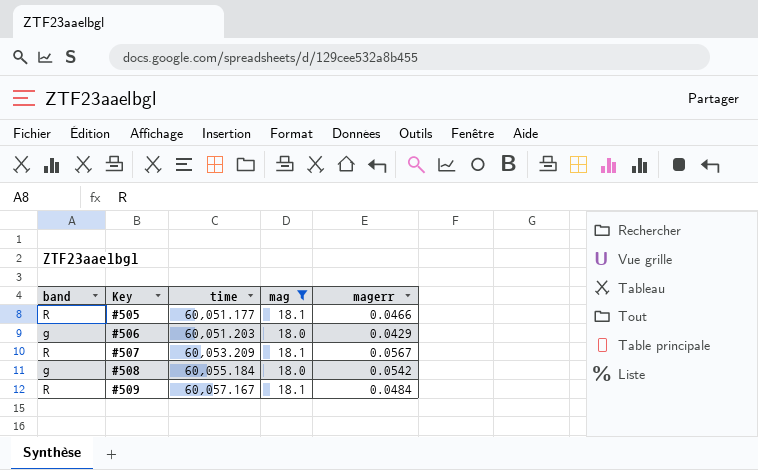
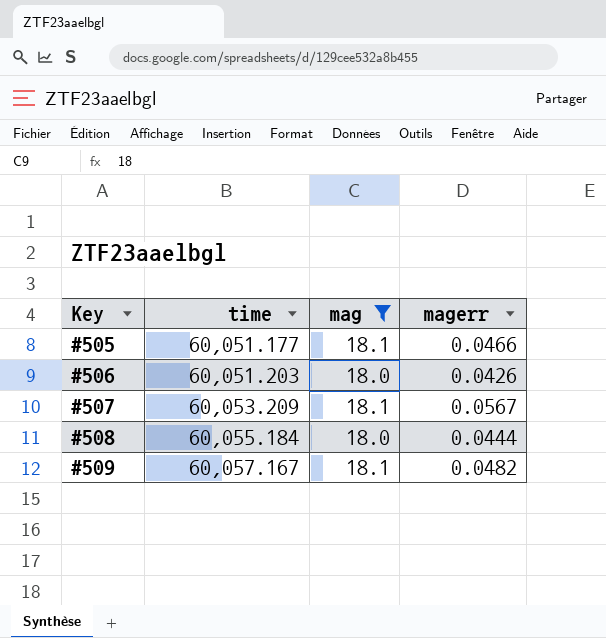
column band | position: 1 -> none
#506 | magerr: 0.0429 -> 0.0426
#508 | magerr: 0.0542 -> 0.0444
#509 | magerr: 0.0484 -> 0.0482

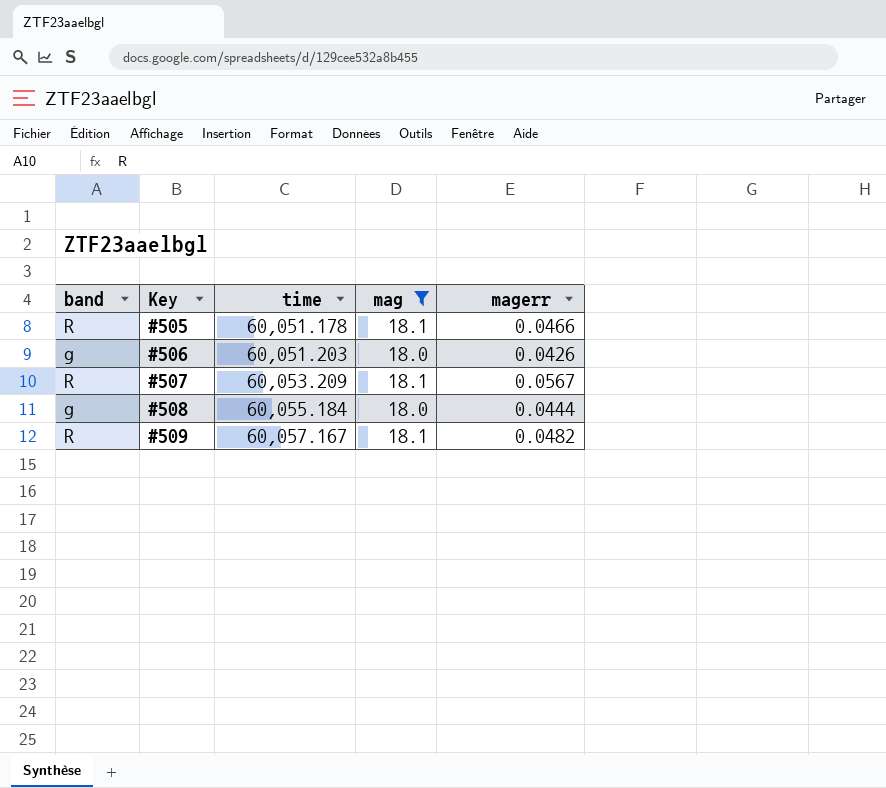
column band | position: none -> 1
#505 | time: 60,051.177 -> 60,051.178

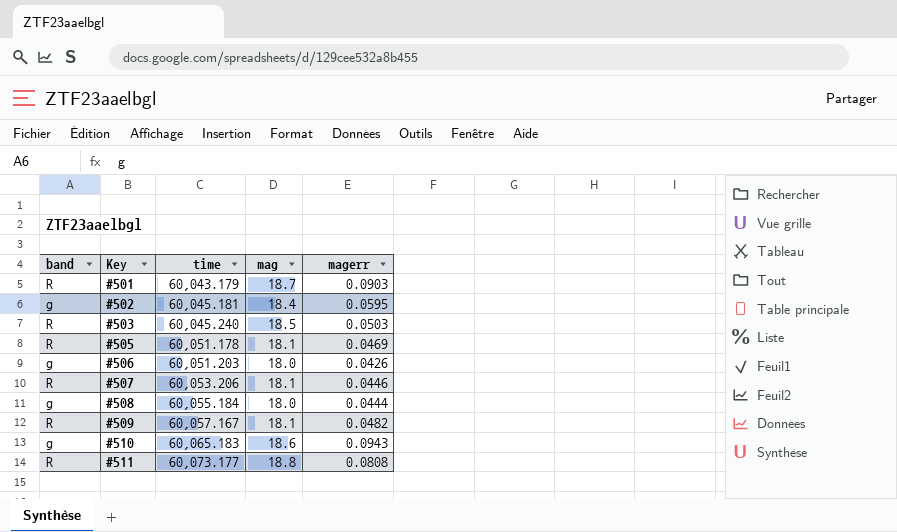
filter: mag <= 18.1 -> none
#505 | magerr: 0.0466 -> 0.0469
#507 | time: 60,053.209 -> 60,053.206
#507 | magerr: 0.0567 -> 0.0446

